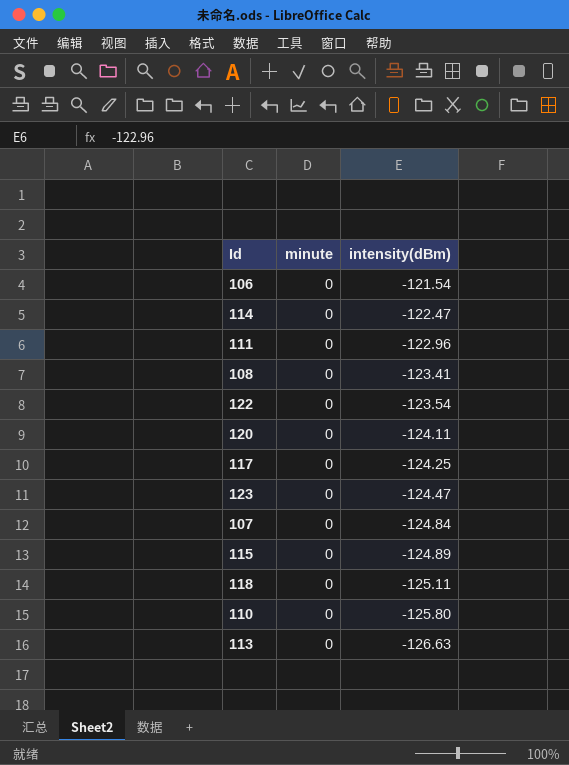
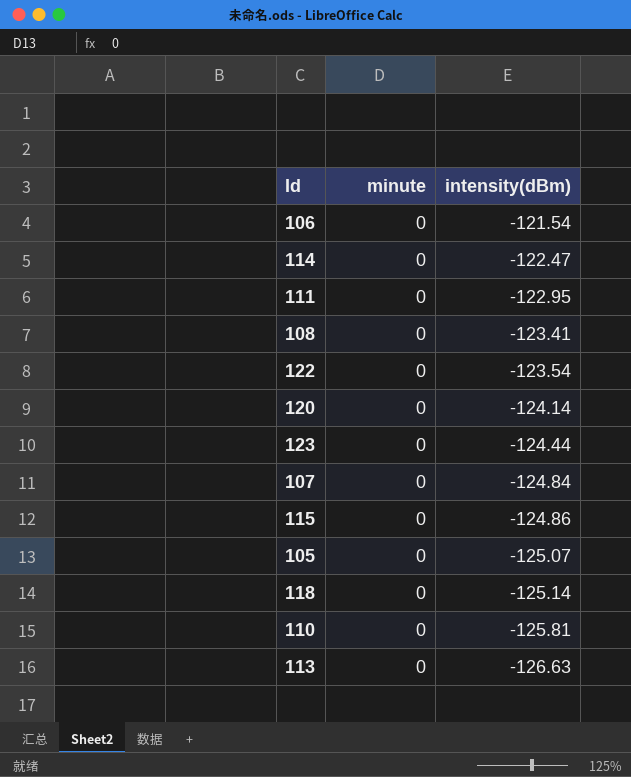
row 117: 0 | -124.25 -> none
111 | intensity(dBm): -122.96 -> -122.95
120 | intensity(dBm): -124.11 -> -124.14
123 | intensity(dBm): -124.47 -> -124.44
115 | intensity(dBm): -124.89 -> -124.86
row 105: none -> 0 | -125.07
118 | intensity(dBm): -125.11 -> -125.14
110 | intensity(dBm): -125.80 -> -125.81

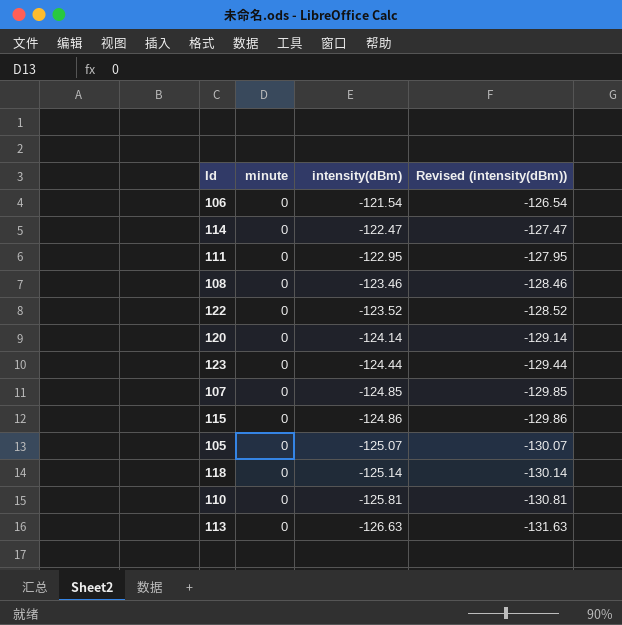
column Revised (intensity(dBm)) | formula: none -> [intensity(dBm)] - 5
108 | intensity(dBm): -123.41 -> -123.46
122 | intensity(dBm): -123.54 -> -123.52
107 | intensity(dBm): -124.84 -> -124.85

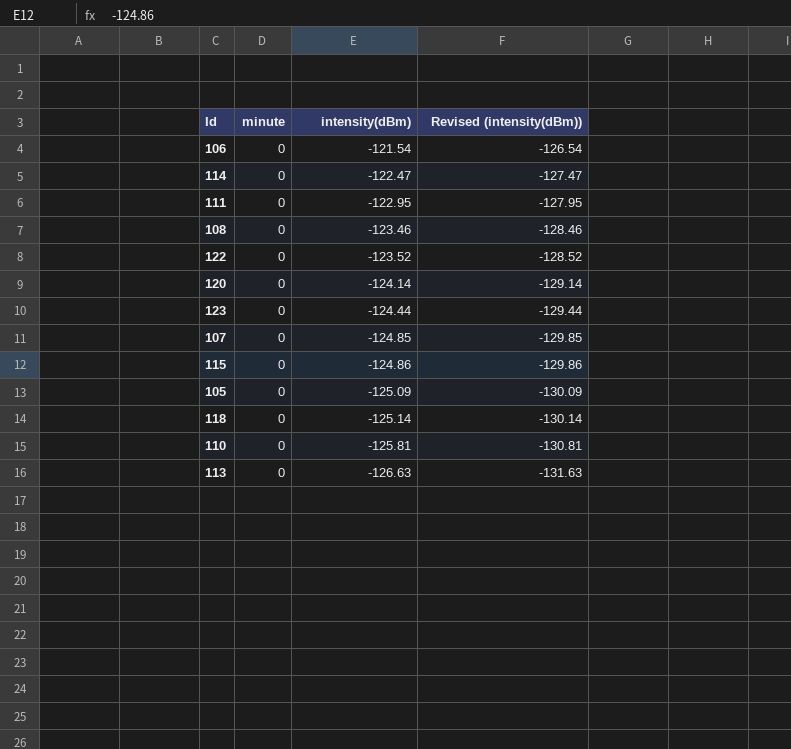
105 | intensity(dBm): -125.07 -> -125.09
105 | Revised (intensity(dBm)): -130.07 -> -130.09

